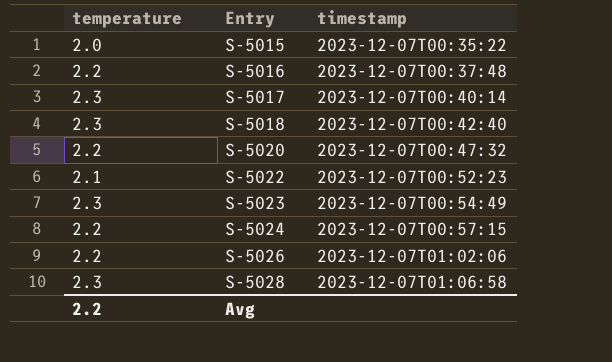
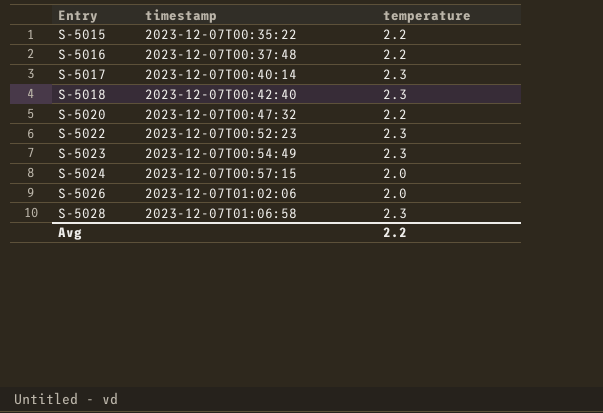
column temperature | position: 1 -> 3
S-5015 | temperature: 2.0 -> 2.2
S-5022 | temperature: 2.1 -> 2.3
S-5024 | temperature: 2.2 -> 2.0
S-5026 | temperature: 2.2 -> 2.0

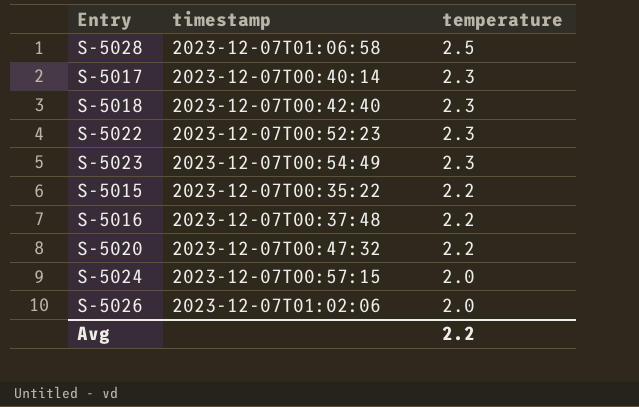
row order: Entry ascending -> temperature descending
S-5028 | temperature: 2.3 -> 2.5

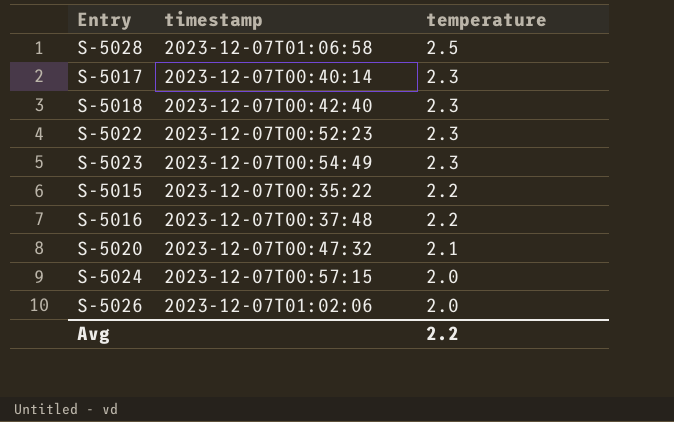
S-5020 | temperature: 2.2 -> 2.1

